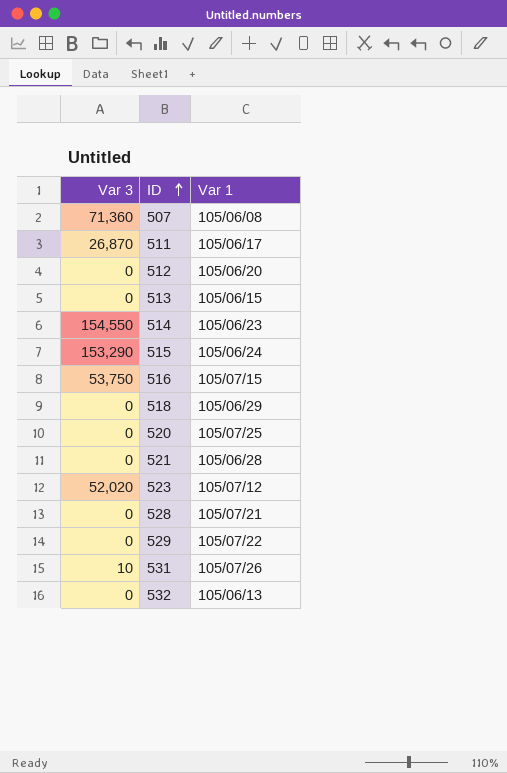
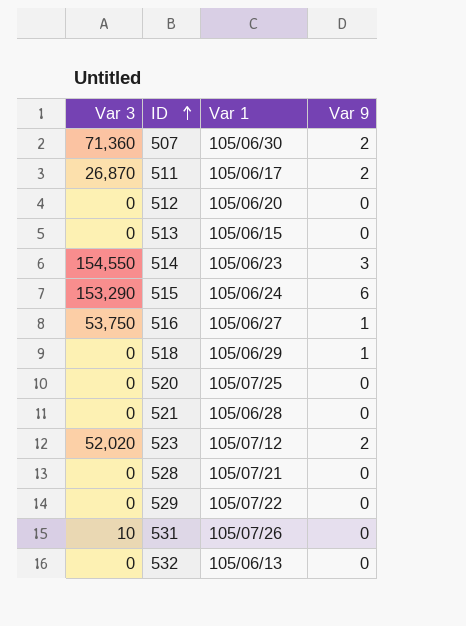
column Var 9 | position: none -> 4
507 | Var 1: 105/06/08 -> 105/06/30
516 | Var 1: 105/07/15 -> 105/06/27

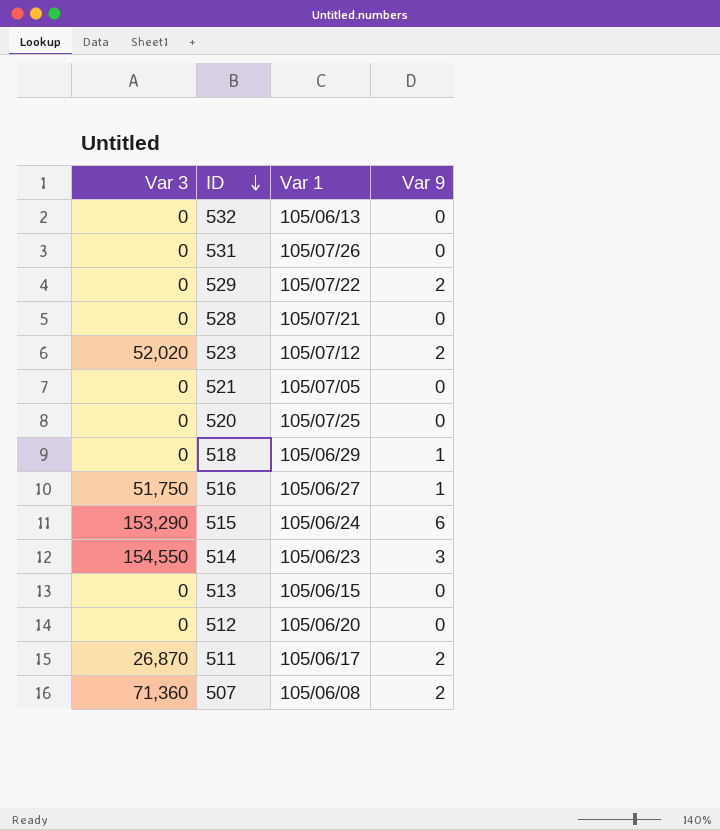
row order: ID ascending -> ID descending
531 | Var 3: 10 -> 0
529 | Var 9: 0 -> 2
521 | Var 1: 105/06/28 -> 105/07/05
516 | Var 3: 53,750 -> 51,750
507 | Var 1: 105/06/30 -> 105/06/08

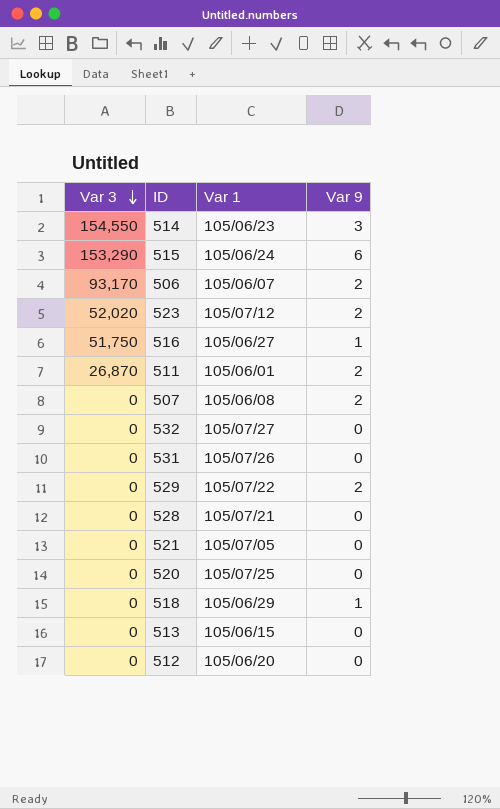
row order: ID descending -> Var 3 descending
row 506: none -> 93,170 | 105/06/07 | 2
511 | Var 1: 105/06/17 -> 105/06/01
507 | Var 3: 71,360 -> 0
532 | Var 1: 105/06/13 -> 105/07/27

